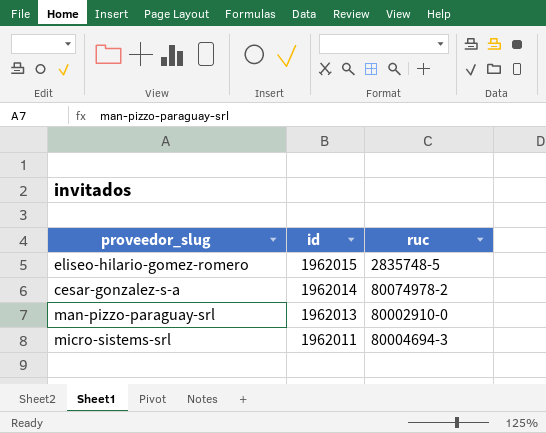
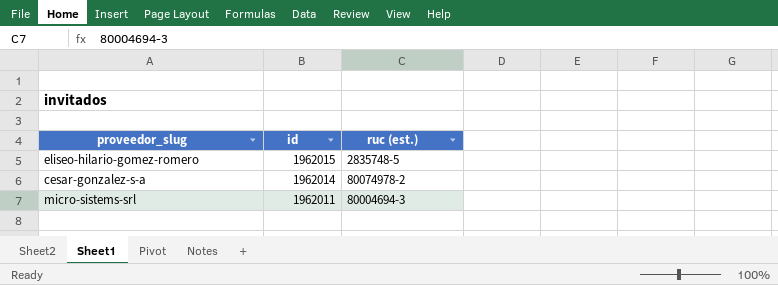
column name: ruc -> ruc (est.)
row man-pizzo-paraguay-srl: 1962013 | 80002910-0 -> none

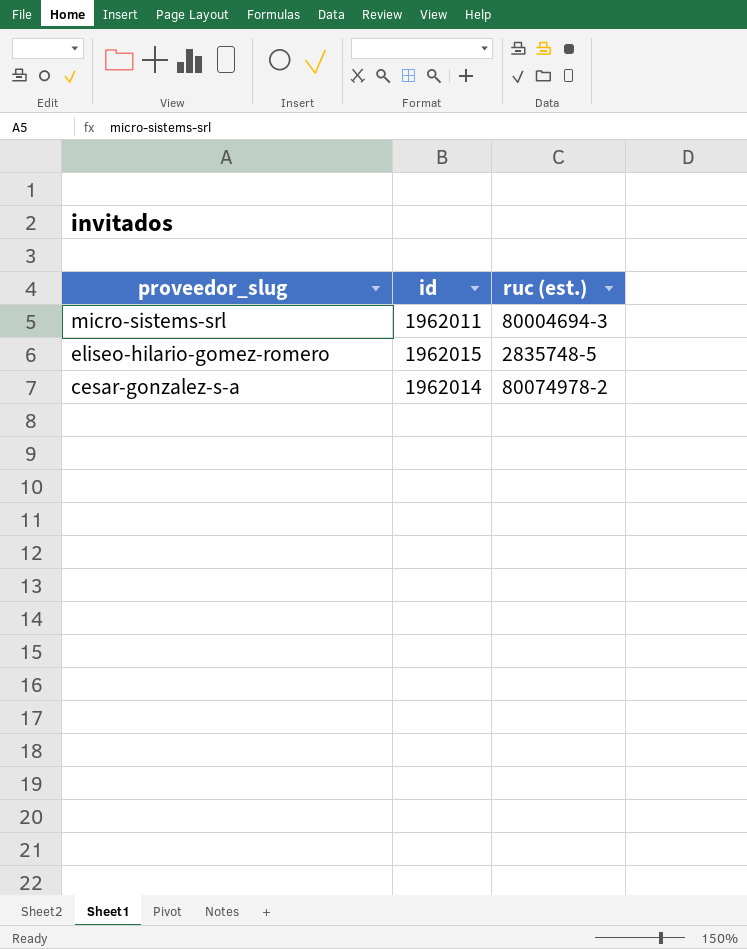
row order: id descending -> proveedor_slug descending

